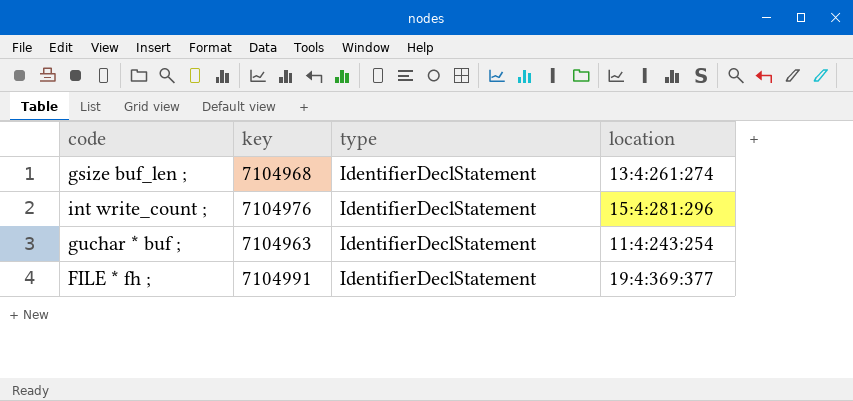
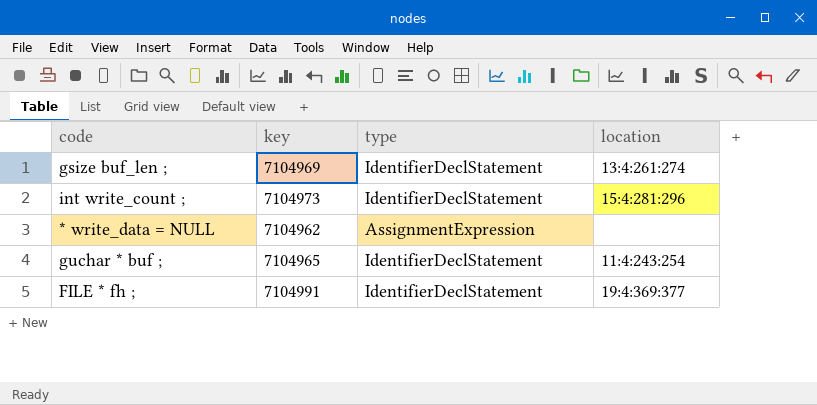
gsize buf_len ; | key: 7104968 -> 7104969
int write_count ; | key: 7104976 -> 7104973
row * write_data = NULL: none -> 7104962 | AssignmentExpression | none
guchar * buf ; | key: 7104963 -> 7104965

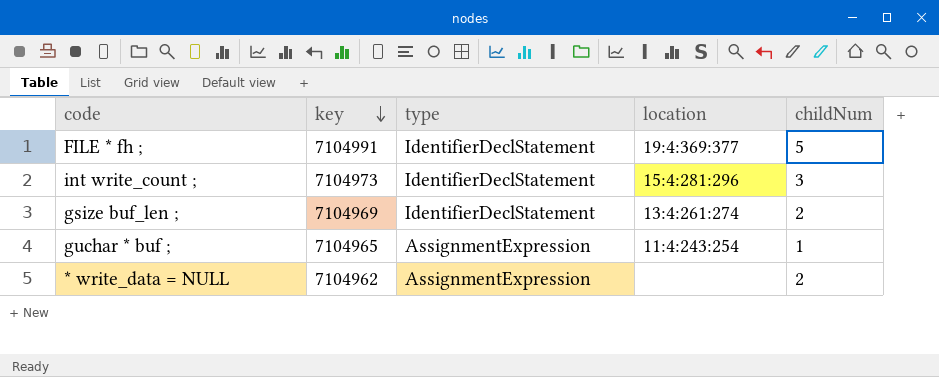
row order: none -> key descending
column childNum | position: none -> 5
guchar * buf ; | type: IdentifierDeclStatement -> AssignmentExpression

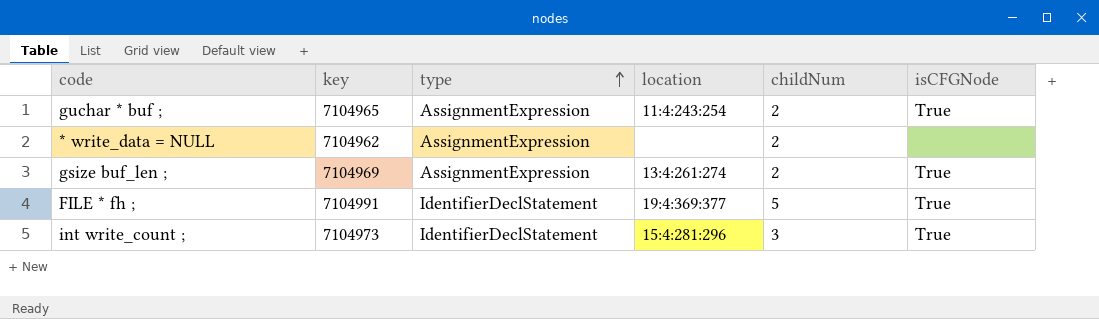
row order: key descending -> type ascending
column isCFGNode | position: none -> 6
guchar * buf ; | childNum: 1 -> 2
gsize buf_len ; | type: IdentifierDeclStatement -> AssignmentExpression

